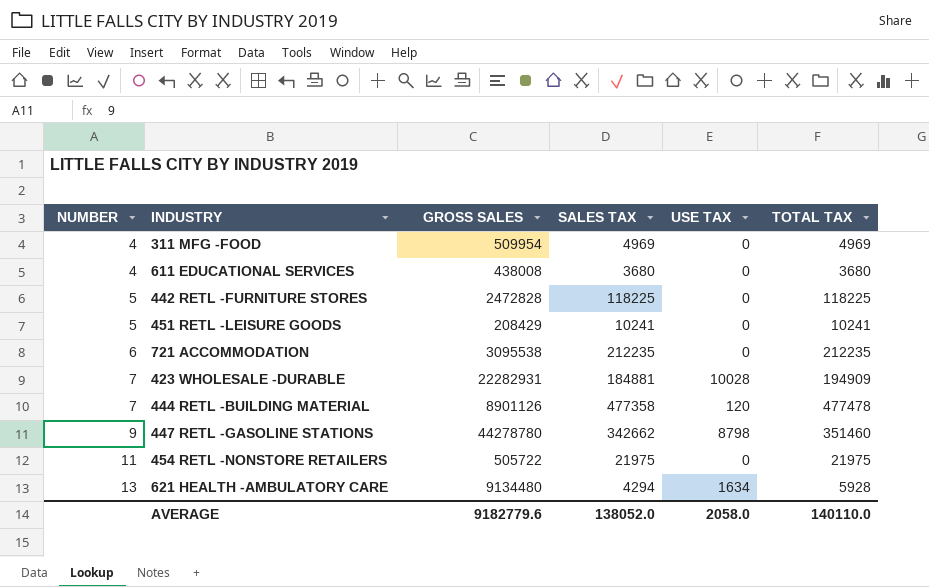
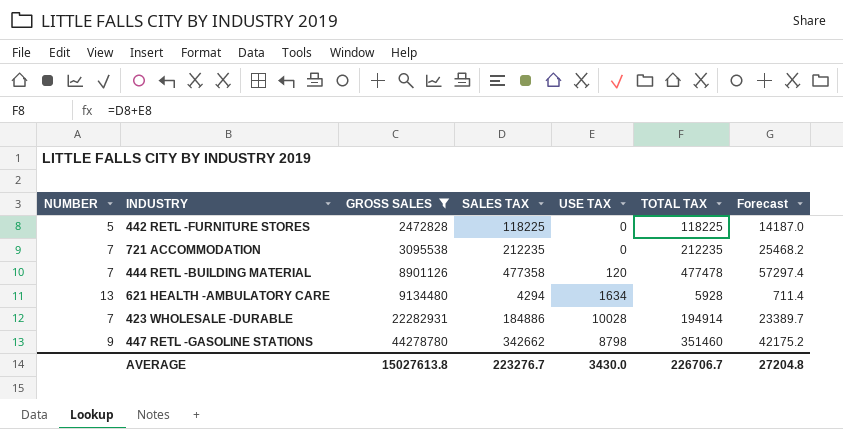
filter: none -> GROSS SALES >= 2472828
row order: NUMBER ascending -> GROSS SALES ascending
column Forecast | formula: none -> [TOTAL TAX] * 0.12
721 ACCOMMODATION | NUMBER: 6 -> 7
423 WHOLESALE -DURABLE | SALES TAX: 184881 -> 184886
423 WHOLESALE -DURABLE | TOTAL TAX: 194909 -> 194914
AVERAGE | GROSS SALES: 9182779.6 -> 15027613.8
AVERAGE | SALES TAX: 138052.0 -> 223276.7
AVERAGE | USE TAX: 2058.0 -> 3430.0
AVERAGE | TOTAL TAX: 140110.0 -> 226706.7

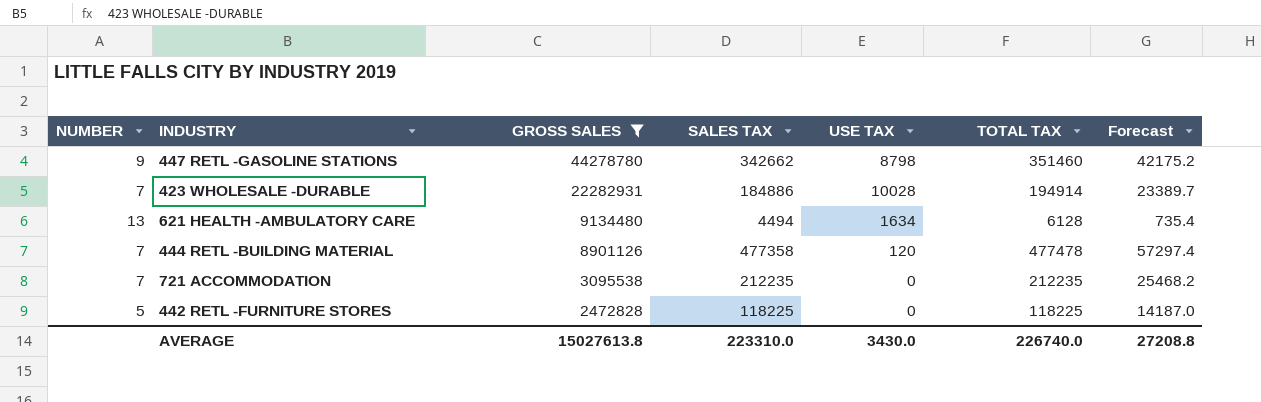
row order: GROSS SALES ascending -> GROSS SALES descending
621 HEALTH -AMBULATORY CARE | SALES TAX: 4294 -> 4494
621 HEALTH -AMBULATORY CARE | TOTAL TAX: 5928 -> 6128
621 HEALTH -AMBULATORY CARE | Forecast: 711.4 -> 735.4
AVERAGE | SALES TAX: 223276.7 -> 223310.0
AVERAGE | TOTAL TAX: 226706.7 -> 226740.0
AVERAGE | Forecast: 27204.8 -> 27208.8

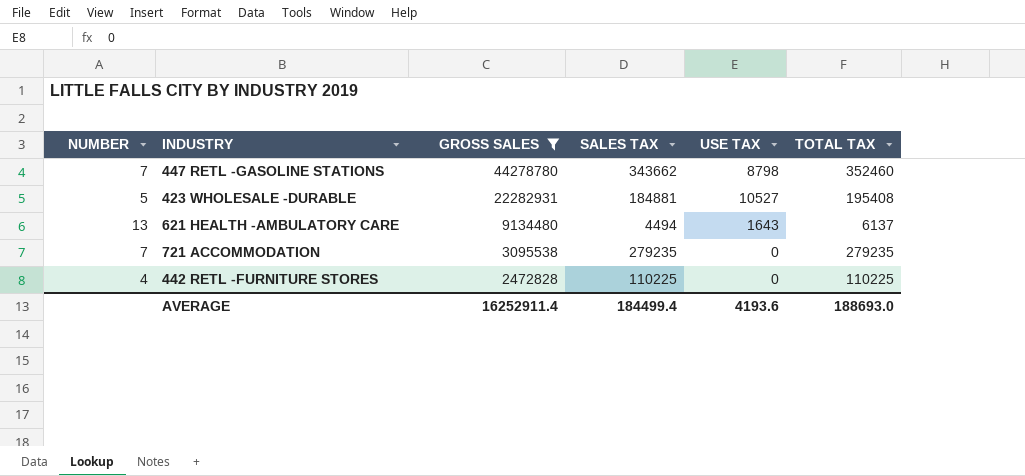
column Forecast | formula: [TOTAL TAX] * 0.12 -> none
row 444 RETL -BUILDING MATERIAL: 7 | 8901126 | 477358 | 120 | 477478 | 57297.4 -> none
447 RETL -GASOLINE STATIONS | NUMBER: 9 -> 7
447 RETL -GASOLINE STATIONS | SALES TAX: 342662 -> 343662
447 RETL -GASOLINE STATIONS | TOTAL TAX: 351460 -> 352460
423 WHOLESALE -DURABLE | NUMBER: 7 -> 5
423 WHOLESALE -DURABLE | SALES TAX: 184886 -> 184881
423 WHOLESALE -DURABLE | USE TAX: 10028 -> 10527
423 WHOLESALE -DURABLE | TOTAL TAX: 194914 -> 195408
621 HEALTH -AMBULATORY CARE | USE TAX: 1634 -> 1643
621 HEALTH -AMBULATORY CARE | TOTAL TAX: 6128 -> 6137
721 ACCOMMODATION | SALES TAX: 212235 -> 279235
721 ACCOMMODATION | TOTAL TAX: 212235 -> 279235
442 RETL -FURNITURE STORES | NUMBER: 5 -> 4
442 RETL -FURNITURE STORES | SALES TAX: 118225 -> 110225
442 RETL -FURNITURE STORES | TOTAL TAX: 118225 -> 110225
AVERAGE | GROSS SALES: 15027613.8 -> 16252911.4
AVERAGE | SALES TAX: 223310.0 -> 184499.4
AVERAGE | USE TAX: 3430.0 -> 4193.6
AVERAGE | TOTAL TAX: 226740.0 -> 188693.0

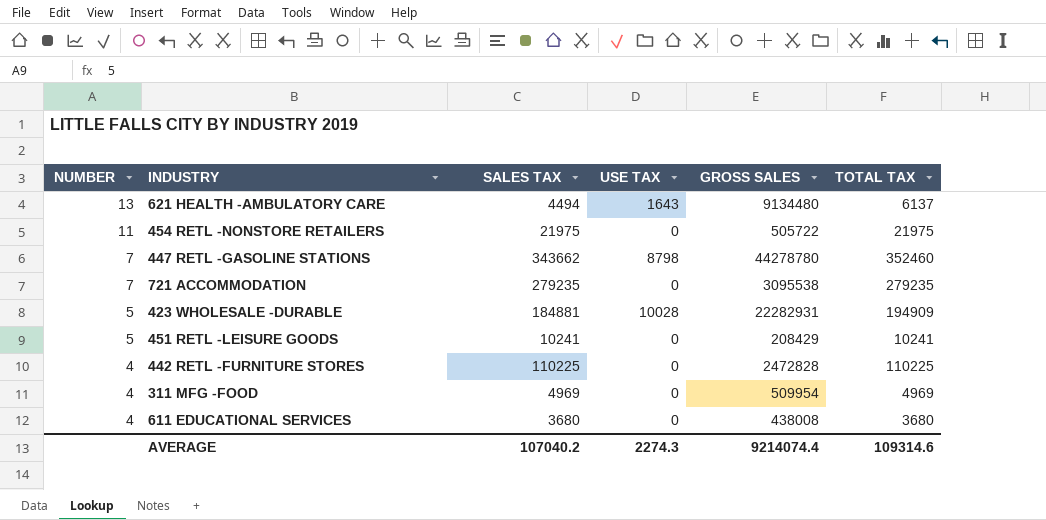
filter: GROSS SALES >= 2472828 -> none
row order: GROSS SALES descending -> NUMBER descending
column GROSS SALES | position: 3 -> 5
423 WHOLESALE -DURABLE | USE TAX: 10527 -> 10028
423 WHOLESALE -DURABLE | TOTAL TAX: 195408 -> 194909
AVERAGE | SALES TAX: 184499.4 -> 107040.2
AVERAGE | USE TAX: 4193.6 -> 2274.3
AVERAGE | GROSS SALES: 16252911.4 -> 9214074.4
AVERAGE | TOTAL TAX: 188693.0 -> 109314.6

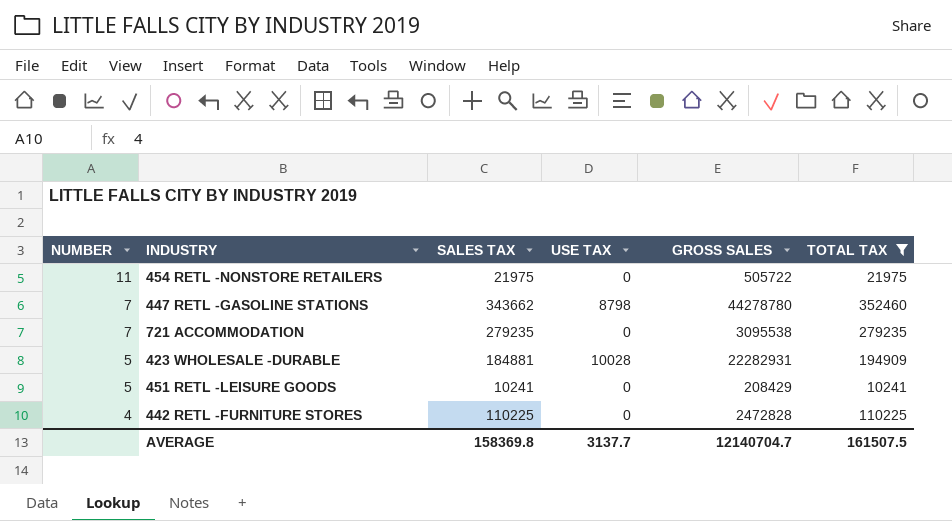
filter: none -> TOTAL TAX >= 10241
AVERAGE | SALES TAX: 107040.2 -> 158369.8
AVERAGE | USE TAX: 2274.3 -> 3137.7
AVERAGE | GROSS SALES: 9214074.4 -> 12140704.7
AVERAGE | TOTAL TAX: 109314.6 -> 161507.5

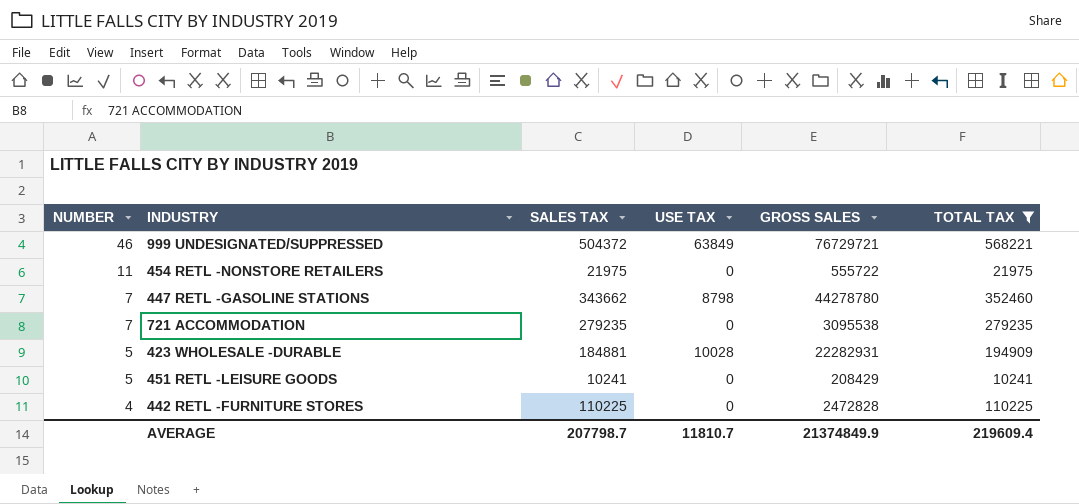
row 999 UNDESIGNATED/SUPPRESSED: none -> 46 | 504372 | 63849 | 76729721 | 568221
454 RETL -NONSTORE RETAILERS | GROSS SALES: 505722 -> 555722
AVERAGE | SALES TAX: 158369.8 -> 207798.7
AVERAGE | USE TAX: 3137.7 -> 11810.7
AVERAGE | GROSS SALES: 12140704.7 -> 21374849.9
AVERAGE | TOTAL TAX: 161507.5 -> 219609.4

